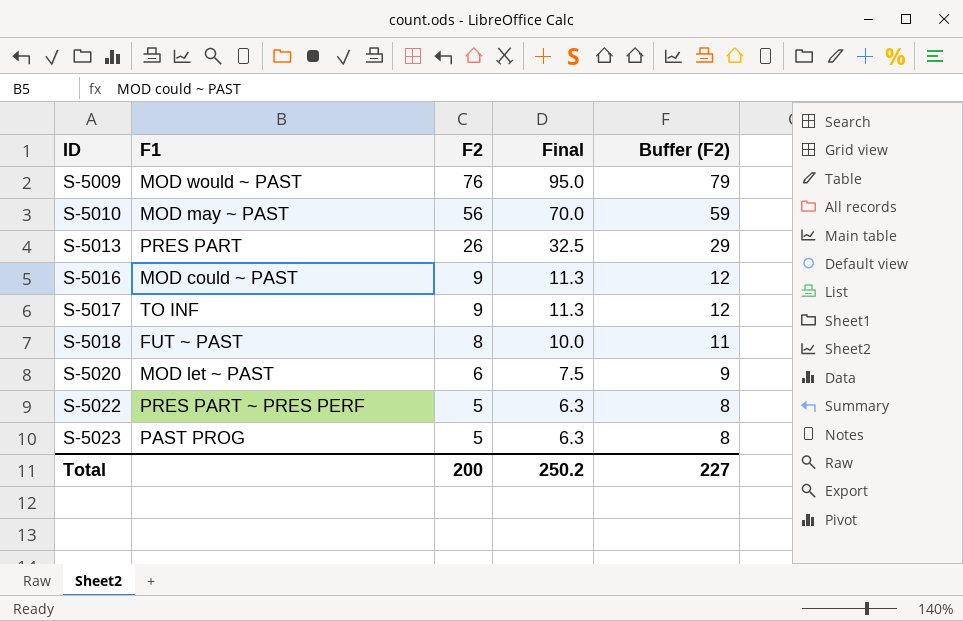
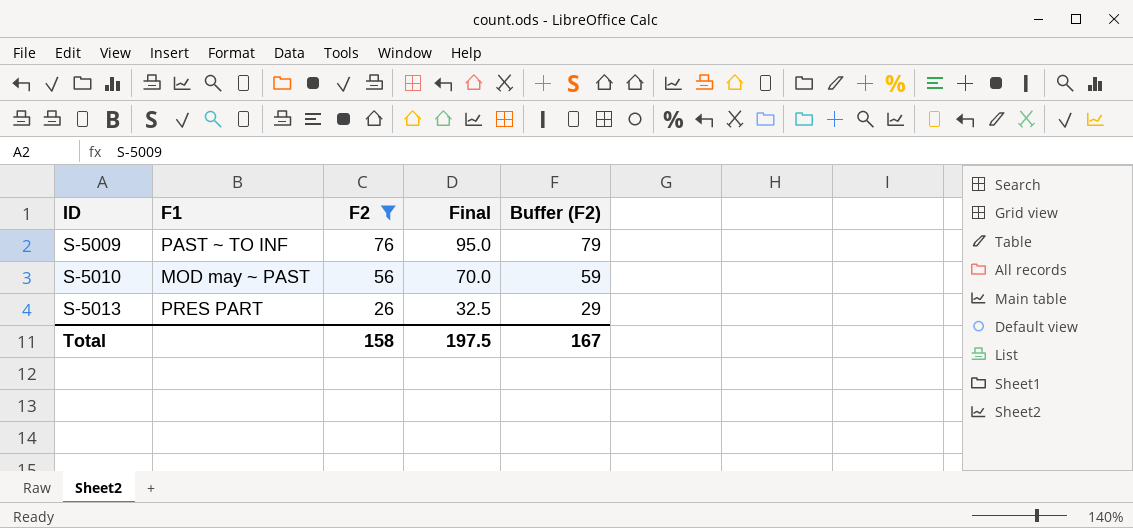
filter: none -> F2 >= 26
S-5009 | F1: MOD would ~ PAST -> PAST ~ TO INF
Total | F2: 200 -> 158
Total | Final: 250.2 -> 197.5
Total | Buffer (F2): 227 -> 167

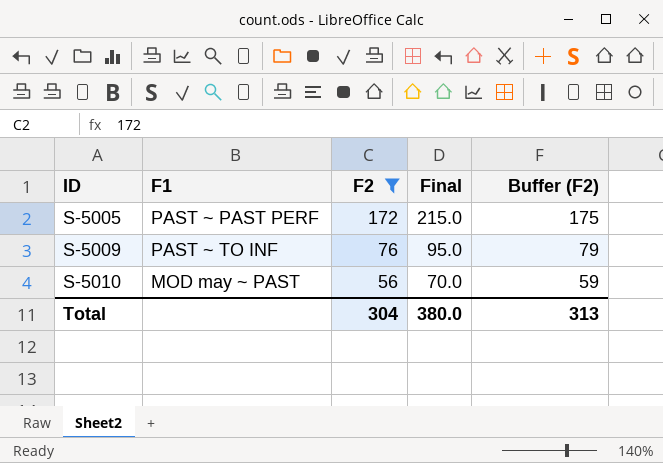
row S-5013: PRES PART | 26 | 32.5 | 29 -> none
row S-5005: none -> PAST ~ PAST PERF | 172 | 215.0 | 175
Total | F2: 158 -> 304
Total | Final: 197.5 -> 380.0
Total | Buffer (F2): 167 -> 313

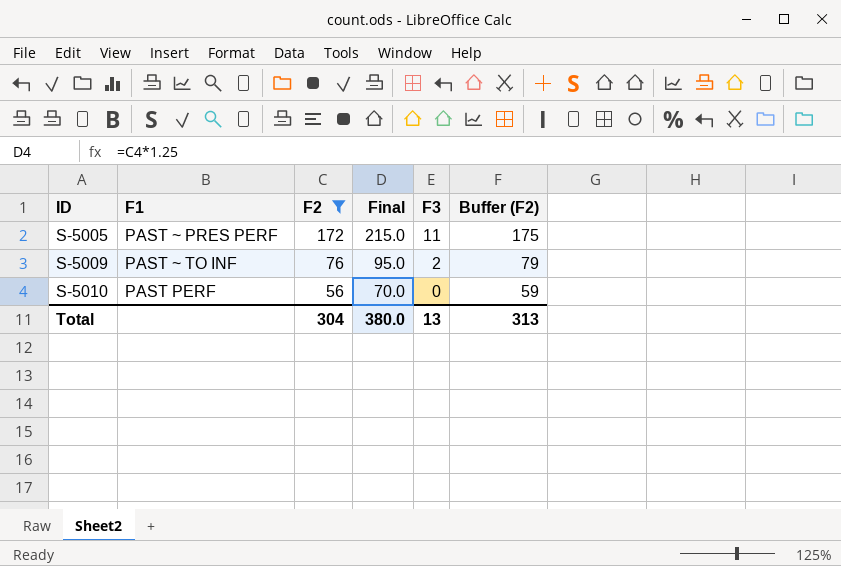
column F3 | position: none -> 5
S-5005 | F1: PAST ~ PAST PERF -> PAST ~ PRES PERF
S-5010 | F1: MOD may ~ PAST -> PAST PERF

